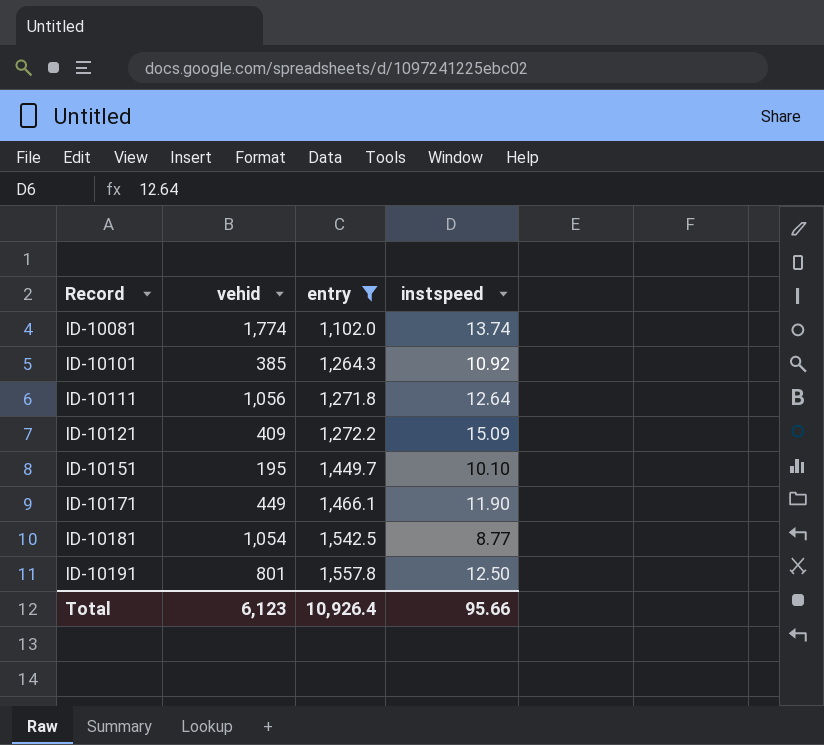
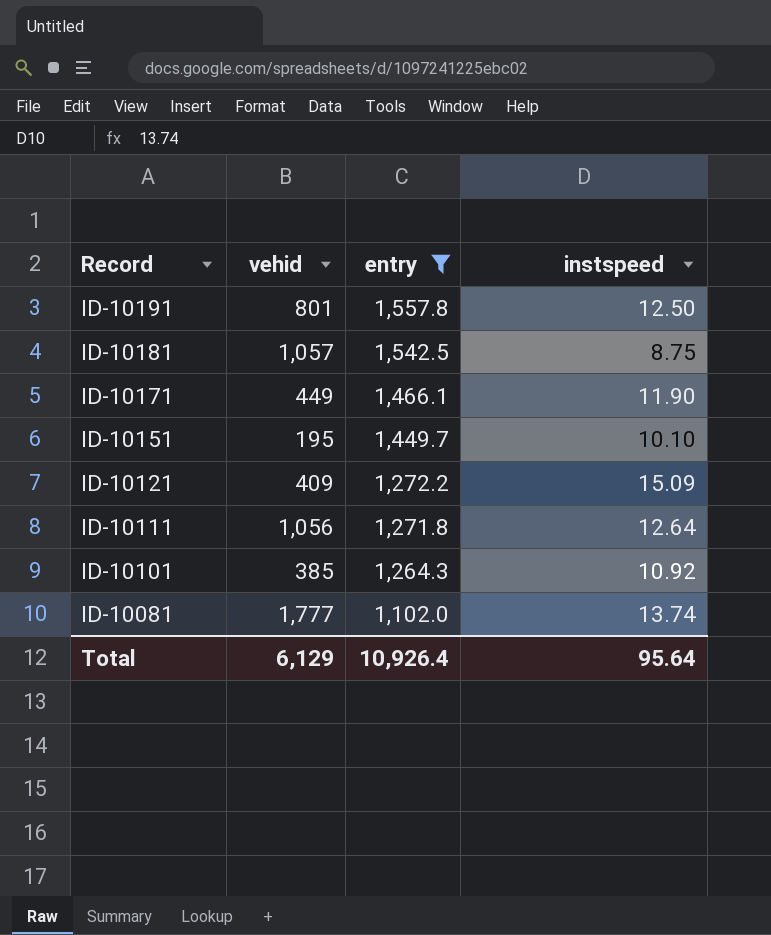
row order: Record ascending -> Record descending
ID-10181 | vehid: 1,054 -> 1,057
ID-10181 | instspeed: 8.77 -> 8.75
ID-10081 | vehid: 1,774 -> 1,777
Total | vehid: 6,123 -> 6,129
Total | instspeed: 95.66 -> 95.64

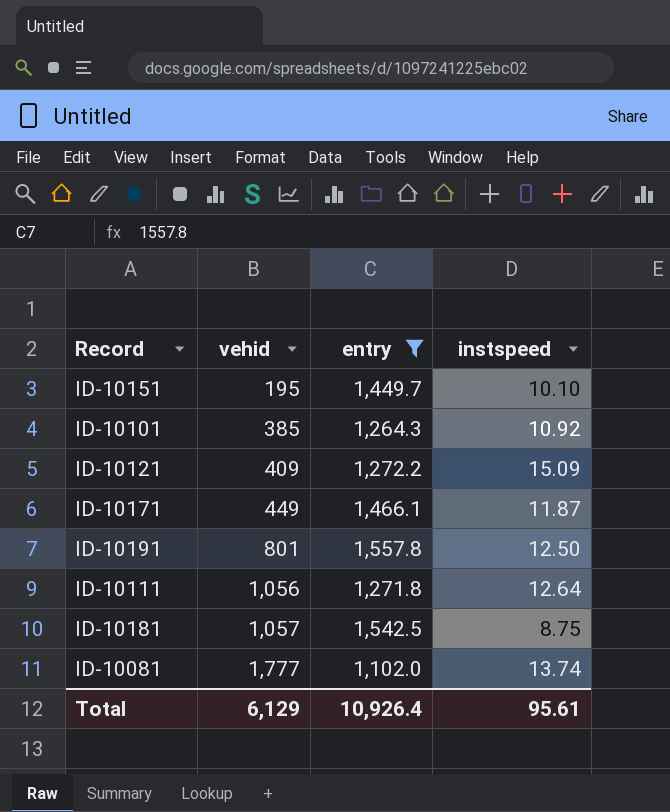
row order: Record descending -> vehid ascending
ID-10171 | instspeed: 11.90 -> 11.87
Total | instspeed: 95.64 -> 95.61

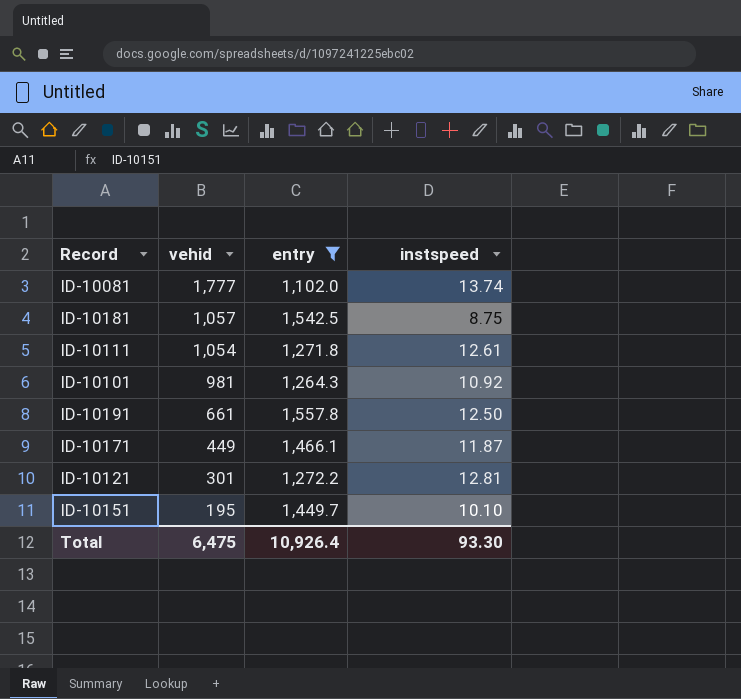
row order: vehid ascending -> vehid descending
ID-10111 | vehid: 1,056 -> 1,054
ID-10111 | instspeed: 12.64 -> 12.61
ID-10101 | vehid: 385 -> 981
ID-10191 | vehid: 801 -> 661
ID-10121 | vehid: 409 -> 301
ID-10121 | instspeed: 15.09 -> 12.81
Total | vehid: 6,129 -> 6,475
Total | instspeed: 95.61 -> 93.30

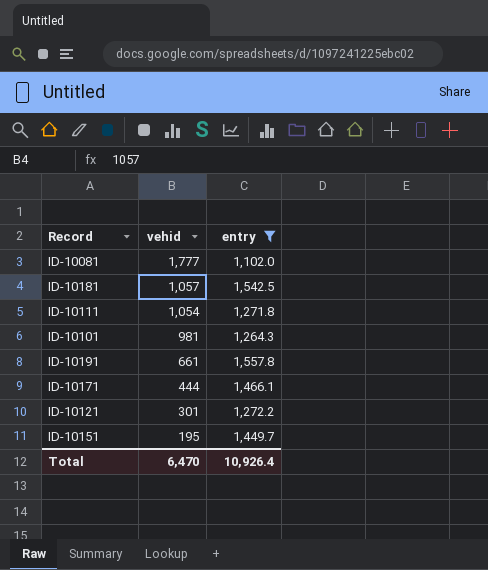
column instspeed | position: 4 -> none
ID-10171 | vehid: 449 -> 444
Total | vehid: 6,475 -> 6,470

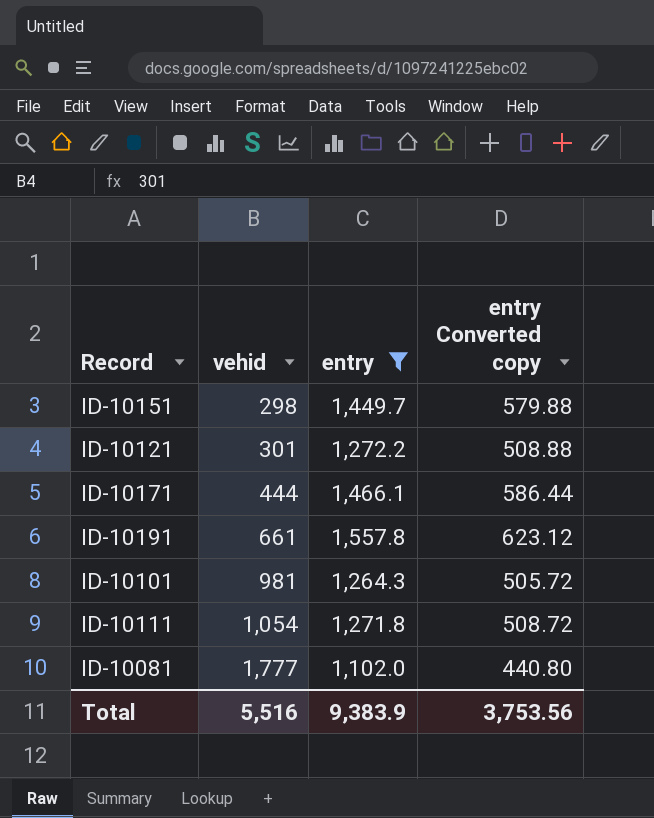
row order: vehid descending -> vehid ascending
column entry Converted copy | formula: none -> [entry] * 0.4
row ID-10181: 1,057 | 1,542.5 -> none
ID-10151 | vehid: 195 -> 298
Total | vehid: 6,470 -> 5,516
Total | entry: 10,926.4 -> 9,383.9

